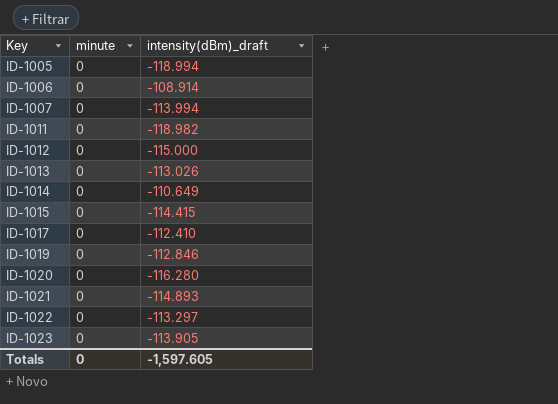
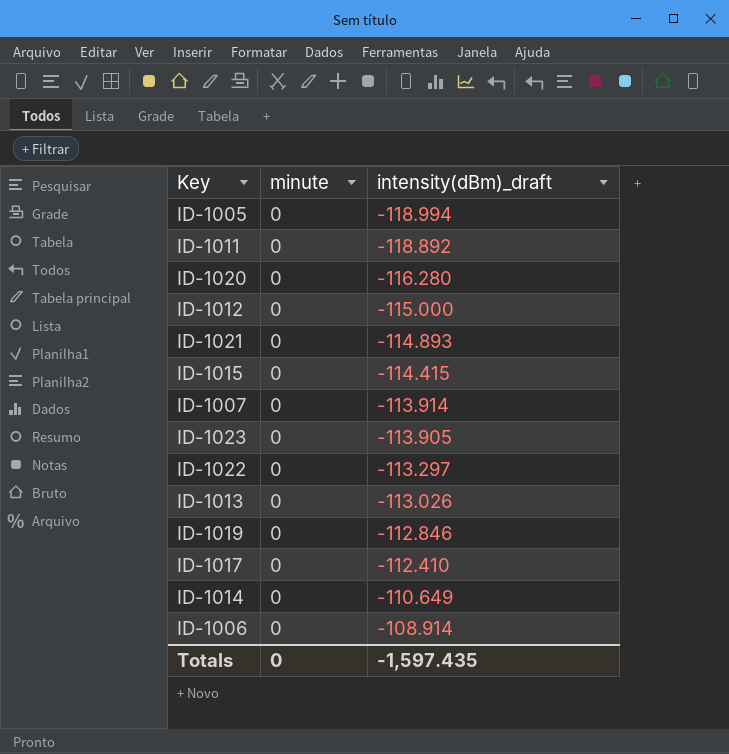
row order: Key ascending -> intensity(dBm)_draft ascending
ID-1011 | intensity(dBm)_draft: -118.982 -> -118.892
ID-1007 | intensity(dBm)_draft: -113.994 -> -113.914
Totals | intensity(dBm)_draft: -1,597.605 -> -1,597.435

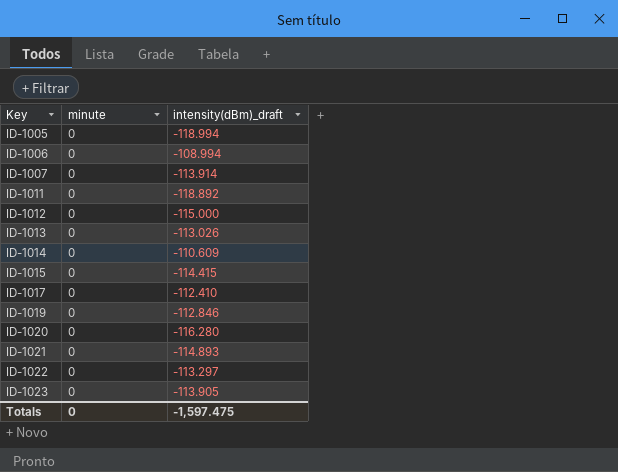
row order: intensity(dBm)_draft ascending -> Key ascending
ID-1006 | intensity(dBm)_draft: -108.914 -> -108.994
ID-1014 | intensity(dBm)_draft: -110.649 -> -110.609
Totals | intensity(dBm)_draft: -1,597.435 -> -1,597.475

